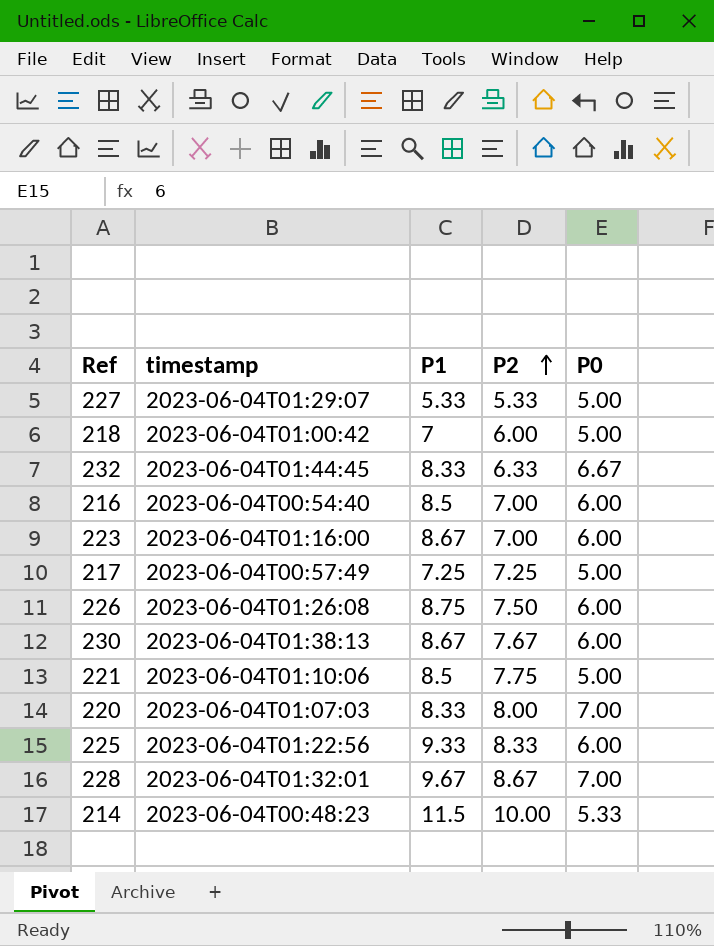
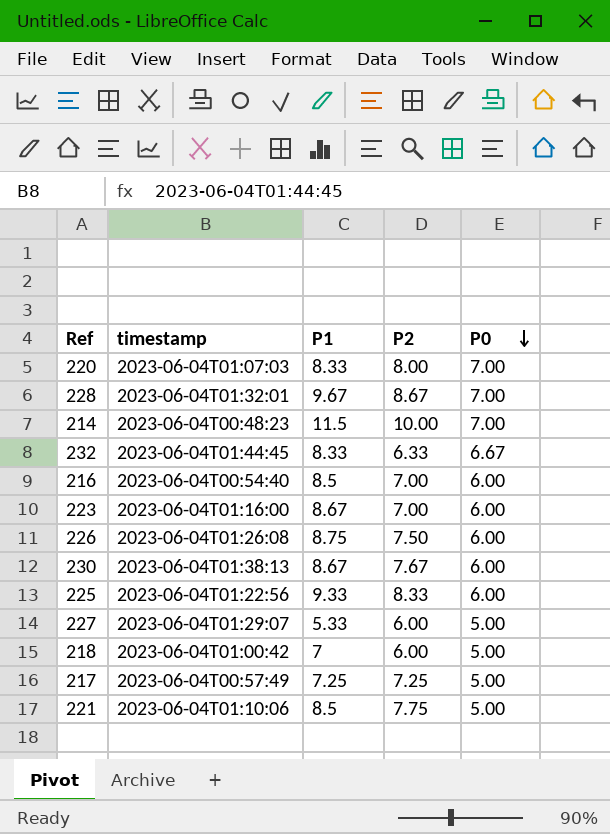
row order: P2 ascending -> P0 descending
214 | P0: 5.33 -> 7.00
227 | P2: 5.33 -> 6.00

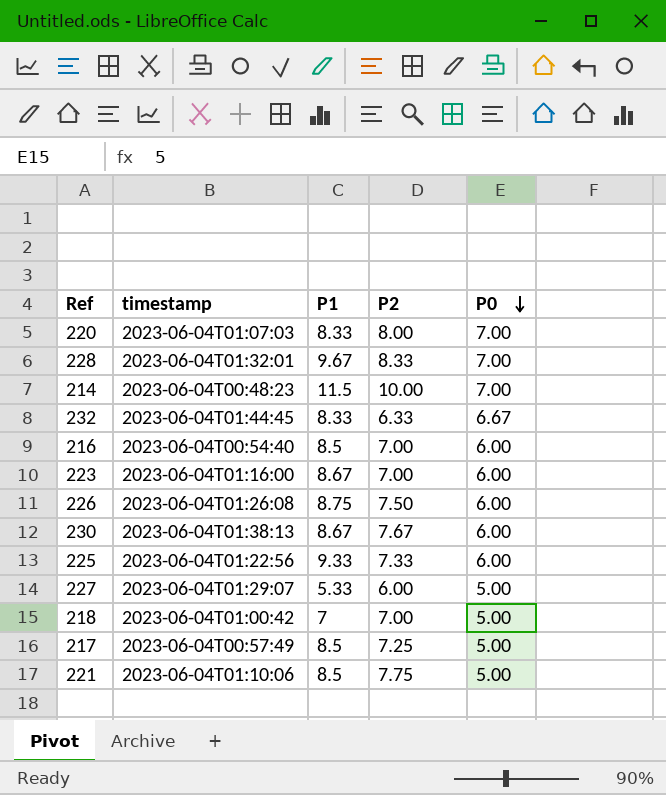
228 | P2: 8.67 -> 8.33
225 | P2: 8.33 -> 7.33
218 | P2: 6.00 -> 7.00
217 | P1: 7.25 -> 8.5

